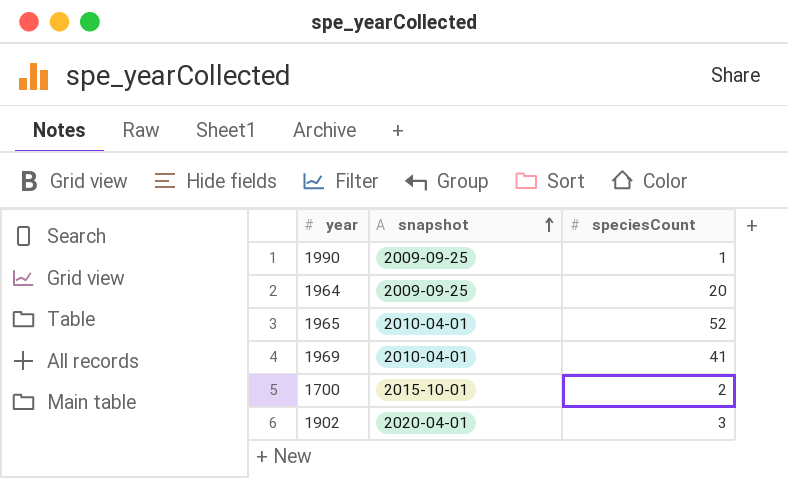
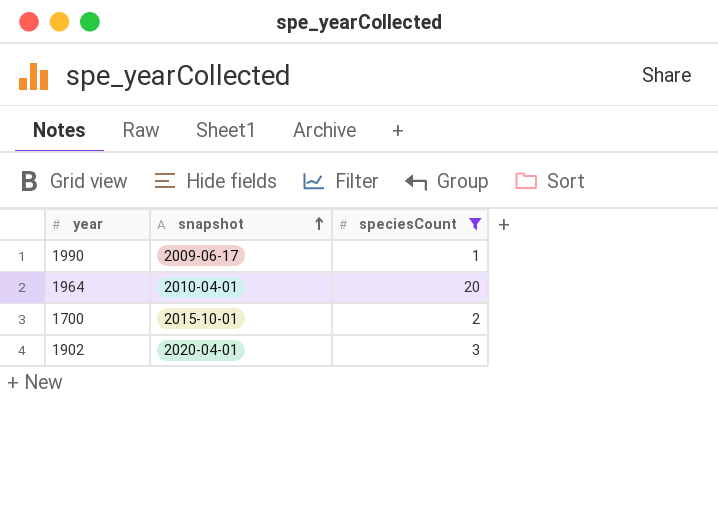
filter: none -> speciesCount <= 20
1990 | snapshot: 2009-09-25 -> 2009-06-17
1964 | snapshot: 2009-09-25 -> 2010-04-01

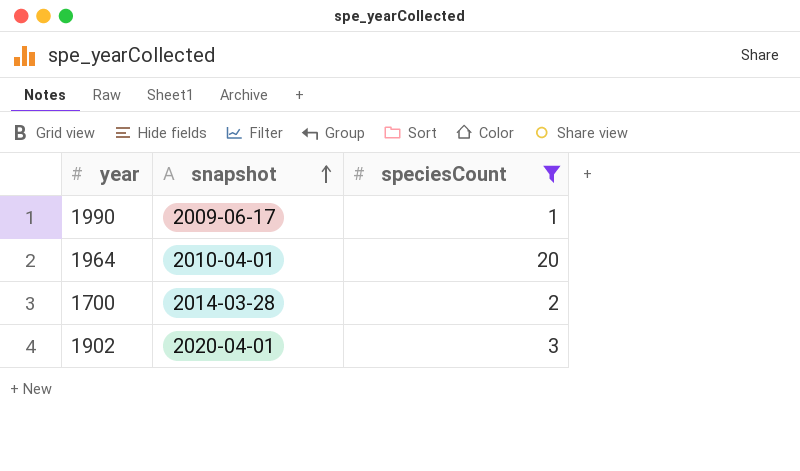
1700 | snapshot: 2015-10-01 -> 2014-03-28

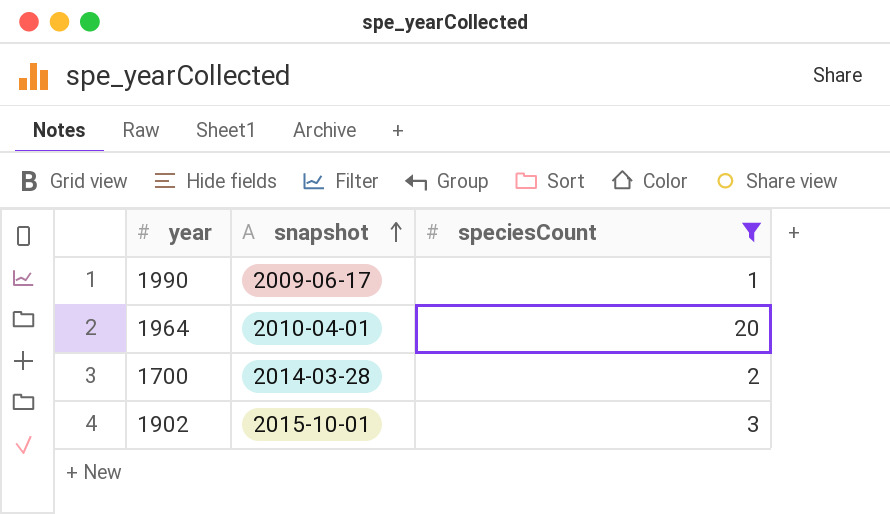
1902 | snapshot: 2020-04-01 -> 2015-10-01

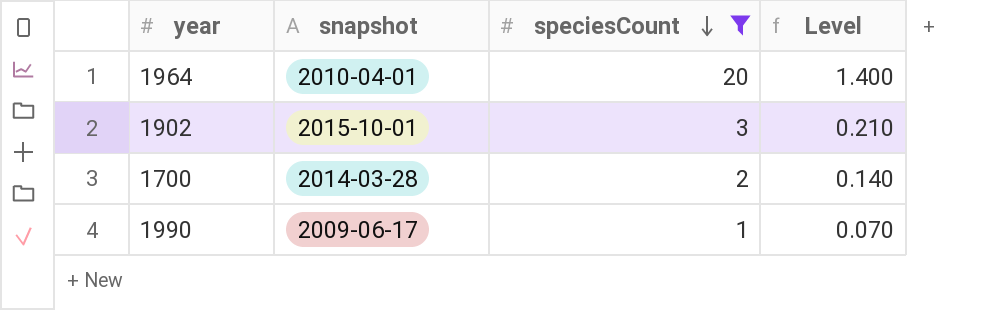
row order: snapshot ascending -> speciesCount descending
column Level | formula: none -> [speciesCount] * 0.07

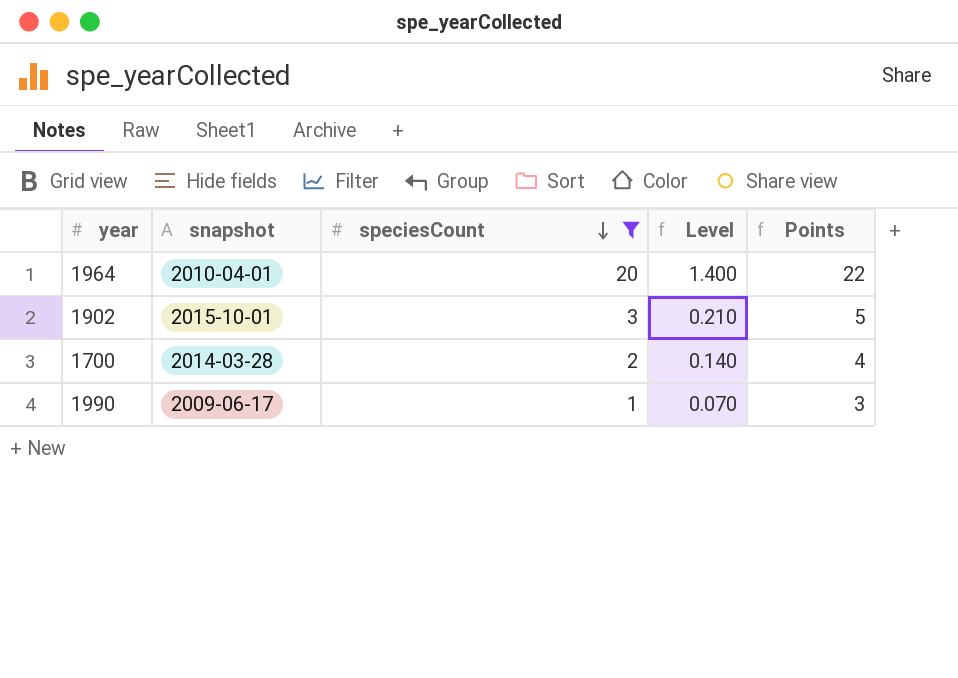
column Points | formula: none -> [speciesCount] + 2

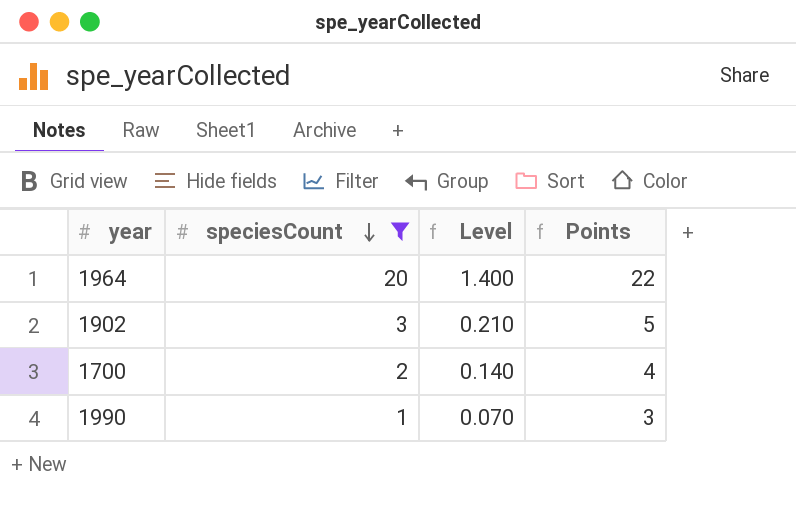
column snapshot | position: 2 -> none

